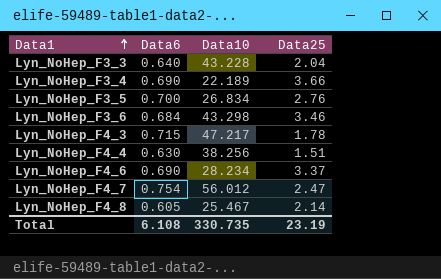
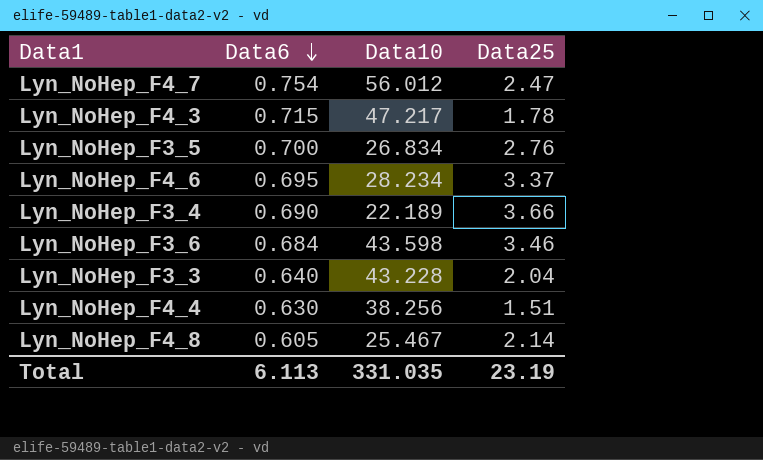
row order: Data1 ascending -> Data6 descending
Lyn_NoHep_F4_6 | Data6: 0.690 -> 0.695
Lyn_NoHep_F3_6 | Data10: 43.298 -> 43.598
Total | Data6: 6.108 -> 6.113
Total | Data10: 330.735 -> 331.035

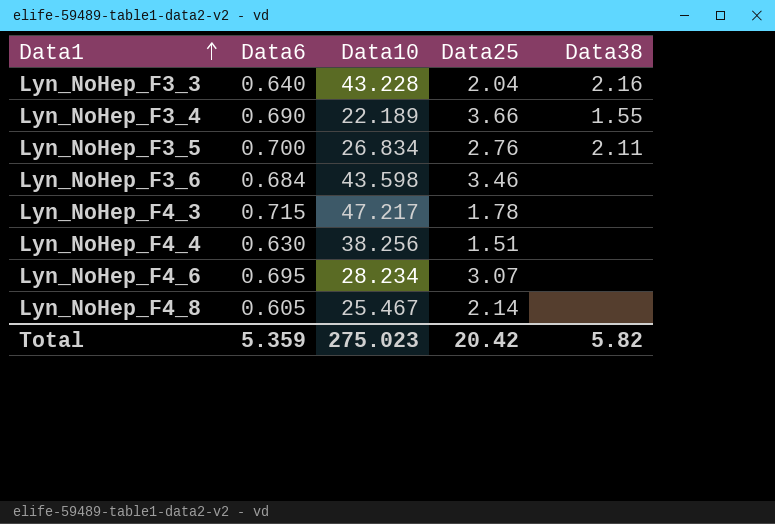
row order: Data6 descending -> Data1 ascending
column Data38 | position: none -> 5
row Lyn_NoHep_F4_7: 0.754 | 56.012 | 2.47 -> none
Lyn_NoHep_F4_6 | Data25: 3.37 -> 3.07
Total | Data6: 6.113 -> 5.359
Total | Data10: 331.035 -> 275.023
Total | Data25: 23.19 -> 20.42

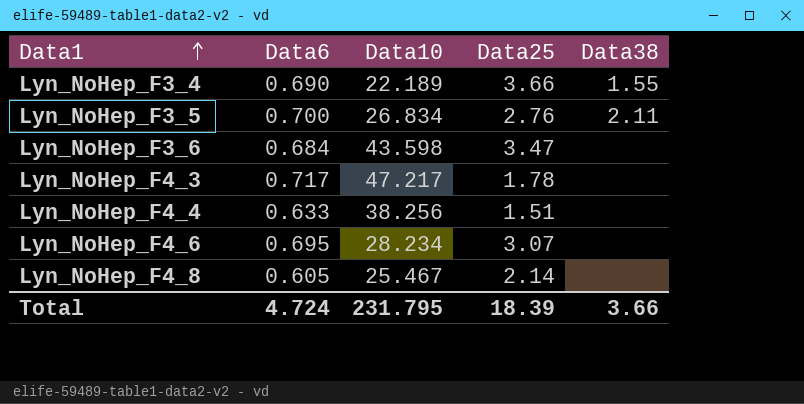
row Lyn_NoHep_F3_3: 0.640 | 43.228 | 2.04 | 2.16 -> none
Lyn_NoHep_F3_6 | Data25: 3.46 -> 3.47
Lyn_NoHep_F4_3 | Data6: 0.715 -> 0.717
Lyn_NoHep_F4_4 | Data6: 0.630 -> 0.633
Total | Data6: 5.359 -> 4.724
Total | Data10: 275.023 -> 231.795
Total | Data25: 20.42 -> 18.39
Total | Data38: 5.82 -> 3.66

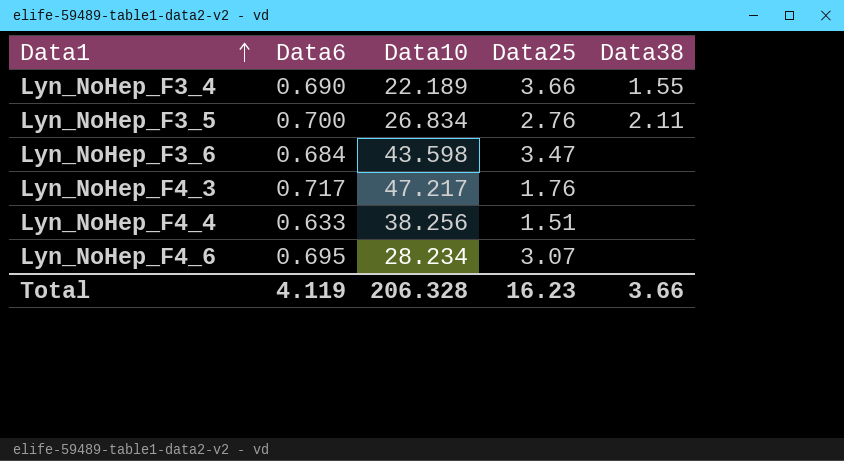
row Lyn_NoHep_F4_8: 0.605 | 25.467 | 2.14 | none -> none
Lyn_NoHep_F4_3 | Data25: 1.78 -> 1.76
Total | Data6: 4.724 -> 4.119
Total | Data10: 231.795 -> 206.328
Total | Data25: 18.39 -> 16.23

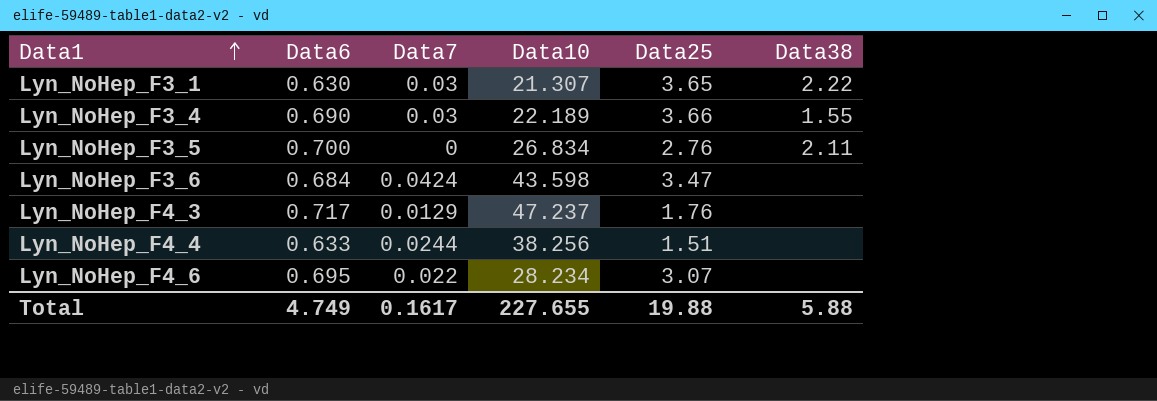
column Data7 | position: none -> 3
row Lyn_NoHep_F3_1: none -> 0.630 | 0.03 | 21.307 | 3.65 | 2.22
Lyn_NoHep_F4_3 | Data10: 47.217 -> 47.237
Total | Data6: 4.119 -> 4.749
Total | Data10: 206.328 -> 227.655
Total | Data25: 16.23 -> 19.88
Total | Data38: 3.66 -> 5.88

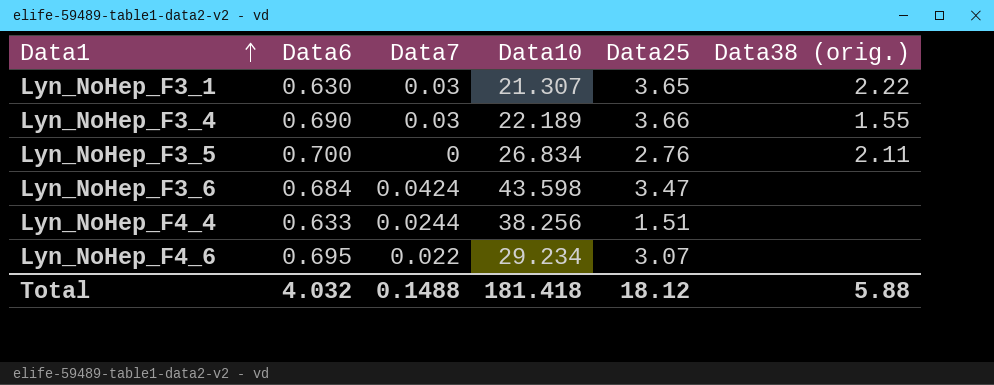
column name: Data38 -> Data38 (orig.)
row Lyn_NoHep_F4_3: 0.717 | 0.0129 | 47.237 | 1.76 | none -> none
Lyn_NoHep_F4_6 | Data10: 28.234 -> 29.234
Total | Data6: 4.749 -> 4.032
Total | Data7: 0.1617 -> 0.1488
Total | Data10: 227.655 -> 181.418
Total | Data25: 19.88 -> 18.12

